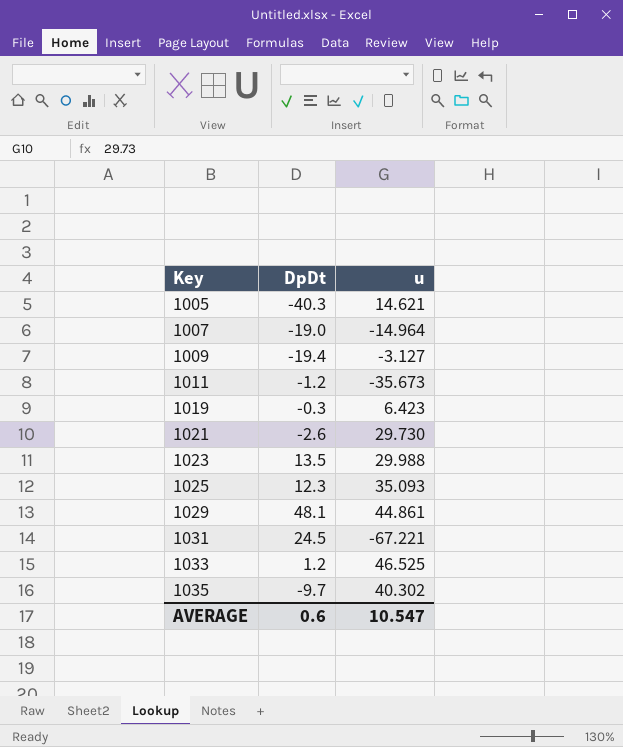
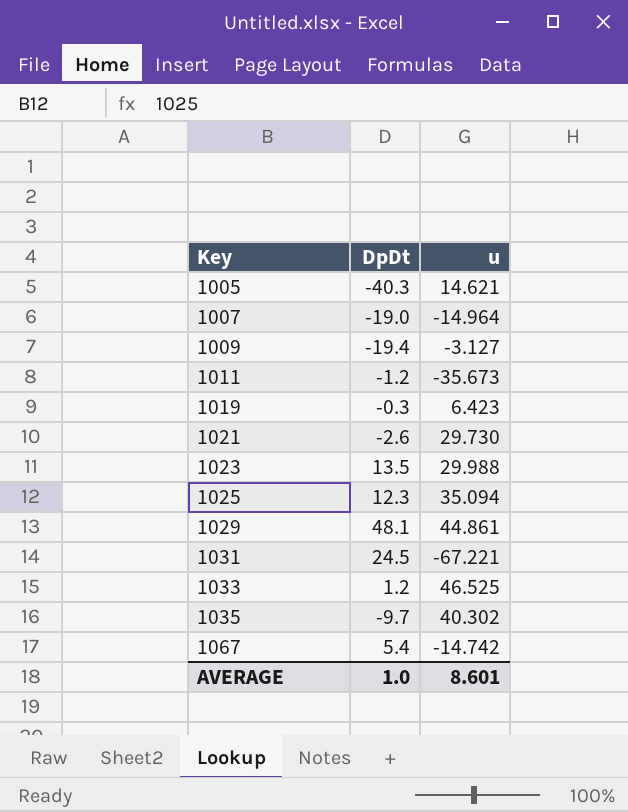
1025 | u: 35.093 -> 35.094
row 1067: none -> 5.4 | -14.742
AVERAGE | DpDt: 0.6 -> 1.0
AVERAGE | u: 10.547 -> 8.601

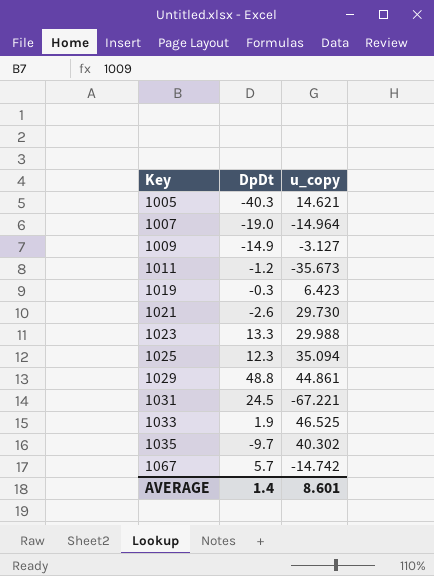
column name: u -> u_copy
1009 | DpDt: -19.4 -> -14.9
1023 | DpDt: 13.5 -> 13.3
1029 | DpDt: 48.1 -> 48.8
1033 | DpDt: 1.2 -> 1.9
1067 | DpDt: 5.4 -> 5.7
AVERAGE | DpDt: 1.0 -> 1.4

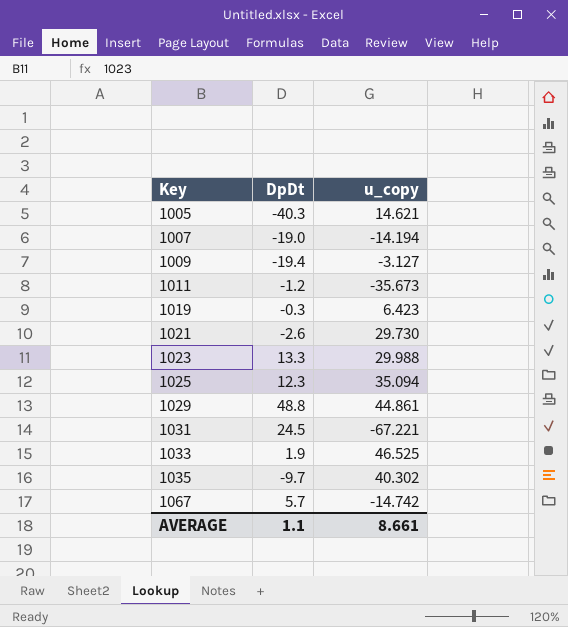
1007 | u_copy: -14.964 -> -14.194
1009 | DpDt: -14.9 -> -19.4
AVERAGE | DpDt: 1.4 -> 1.1
AVERAGE | u_copy: 8.601 -> 8.661

